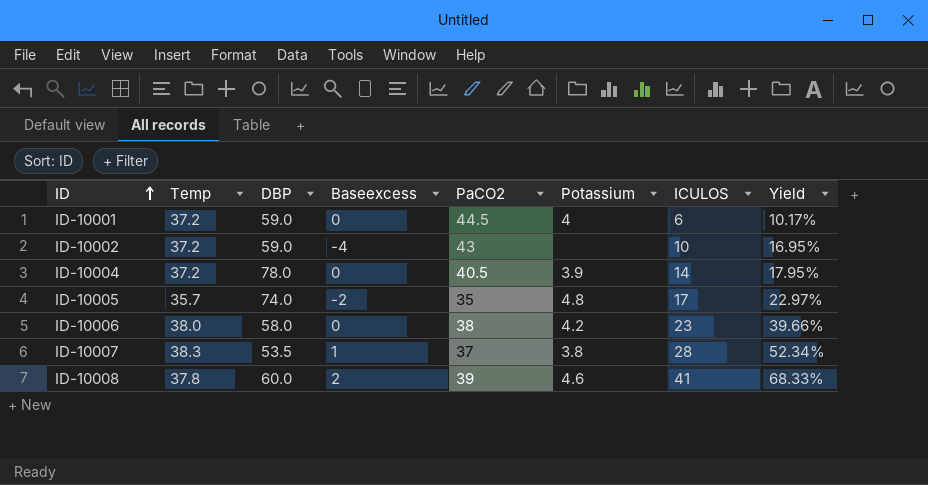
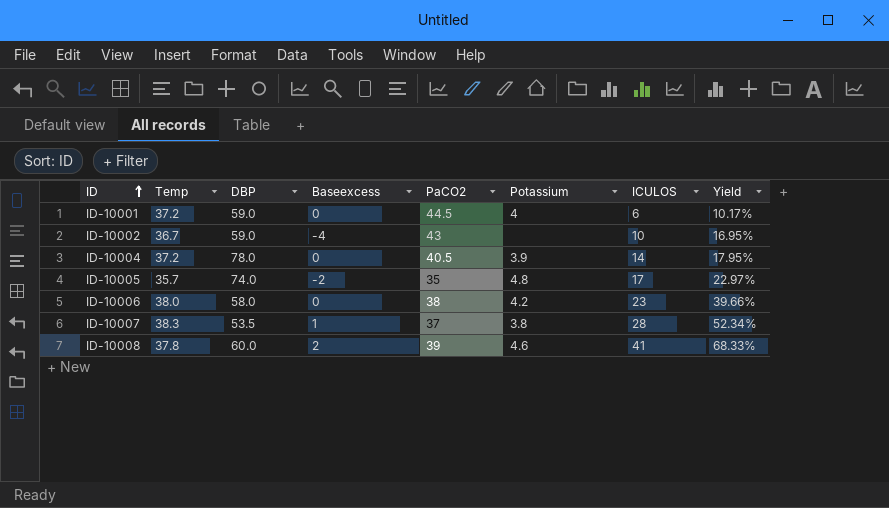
ID-10002 | Temp: 37.2 -> 36.7

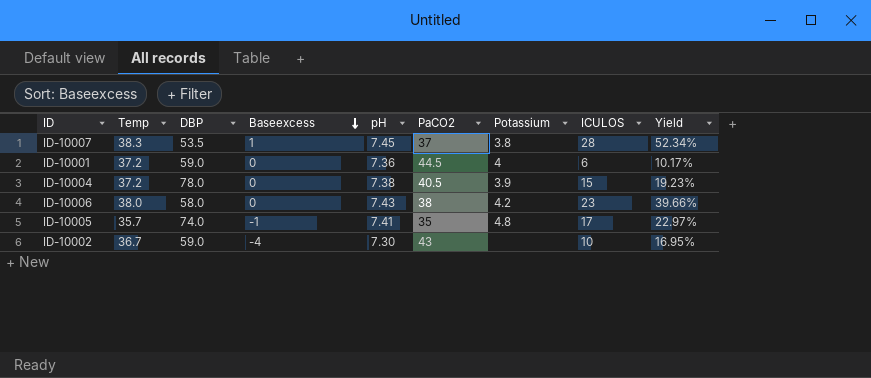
row order: ID ascending -> Baseexcess descending
column pH | position: none -> 5
row ID-10008: 37.8 | 60.0 | 2 | 39 | 4.6 | 41 | 68.33% -> none
ID-10004 | ICULOS: 14 -> 15
ID-10004 | Yield: 17.95% -> 19.23%
ID-10005 | Baseexcess: -2 -> -1

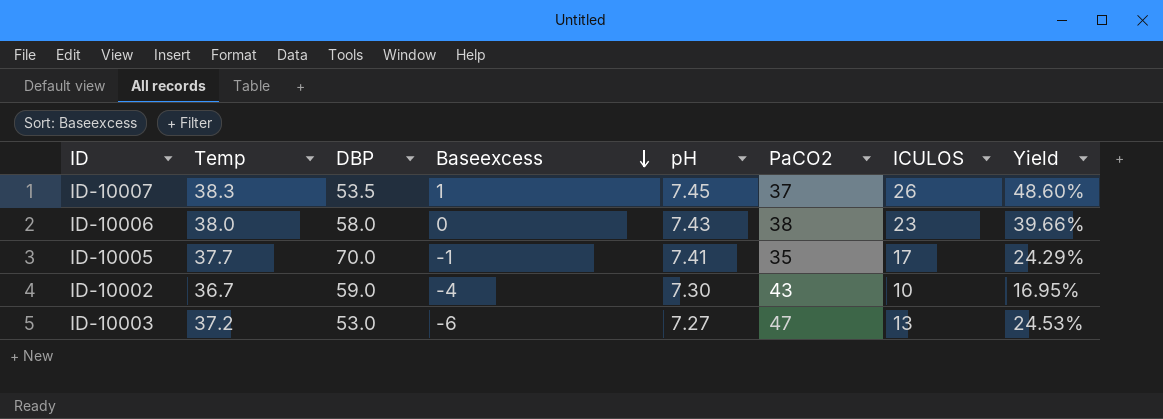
column Potassium | position: 7 -> none
row ID-10001: 37.2 | 59.0 | 0 | 7.36 | 44.5 | 4 | 6 | 10.17% -> none
row ID-10004: 37.2 | 78.0 | 0 | 7.38 | 40.5 | 3.9 | 15 | 19.23% -> none
ID-10007 | ICULOS: 28 -> 26
ID-10007 | Yield: 52.34% -> 48.60%
ID-10005 | Temp: 35.7 -> 37.7
ID-10005 | DBP: 74.0 -> 70.0
ID-10005 | Yield: 22.97% -> 24.29%
row ID-10003: none -> 37.2 | 53.0 | -6 | 7.27 | 47 | 13 | 24.53%

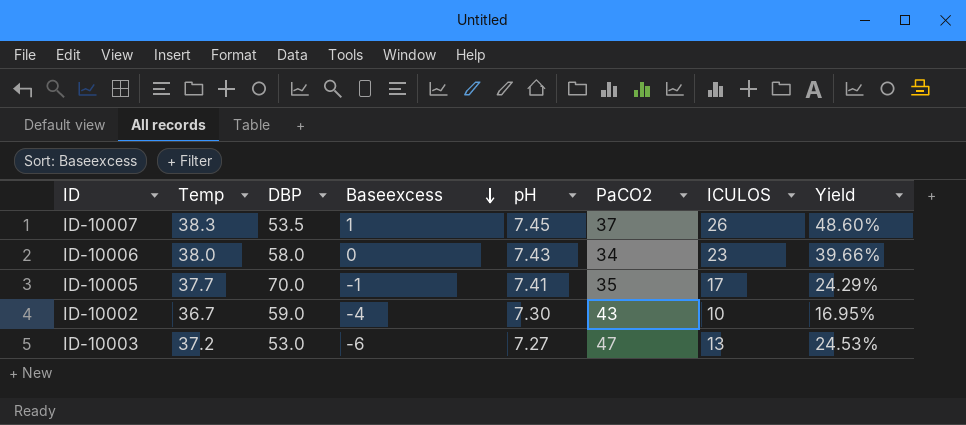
ID-10006 | PaCO2: 38 -> 34

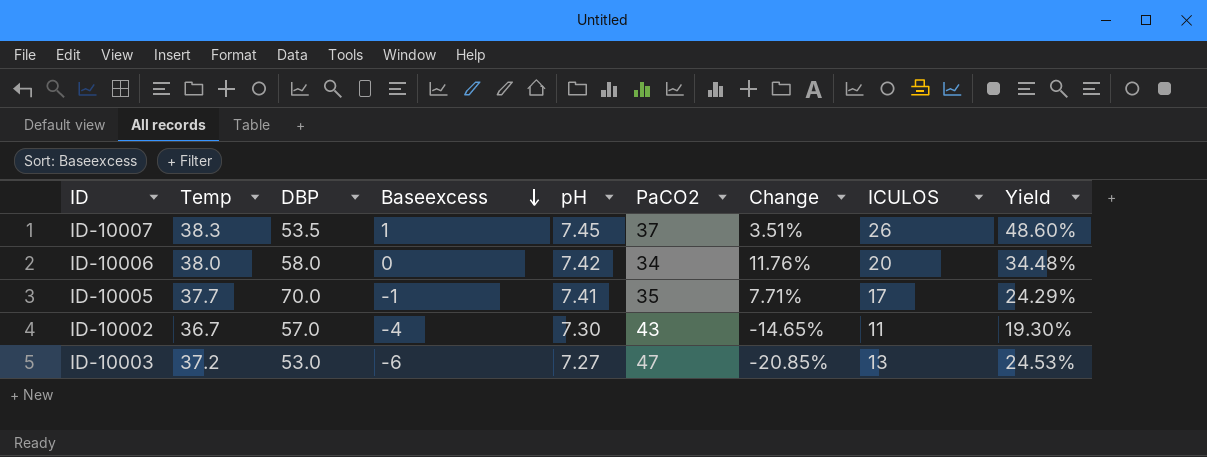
column Change | formula: none -> ([Temp] - [PaCO2]) / [PaCO2]
ID-10006 | pH: 7.43 -> 7.42
ID-10006 | ICULOS: 23 -> 20
ID-10006 | Yield: 39.66% -> 34.48%
ID-10002 | DBP: 59.0 -> 57.0
ID-10002 | ICULOS: 10 -> 11
ID-10002 | Yield: 16.95% -> 19.30%

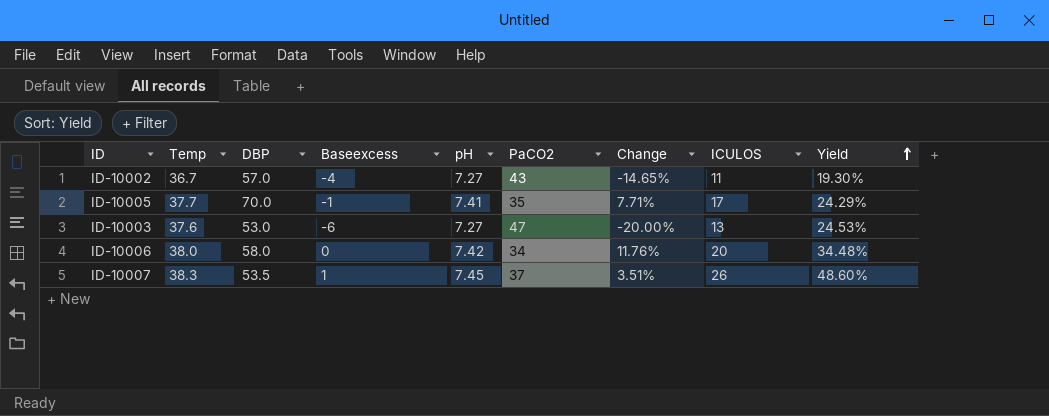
row order: Baseexcess descending -> Yield ascending
ID-10002 | pH: 7.30 -> 7.27
ID-10003 | Temp: 37.2 -> 37.6
ID-10003 | Change: -20.85% -> -20.00%

